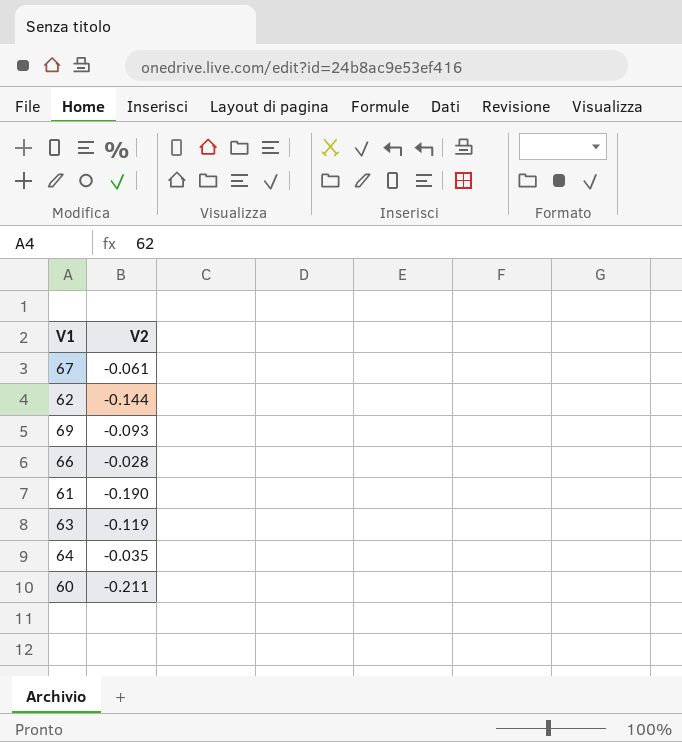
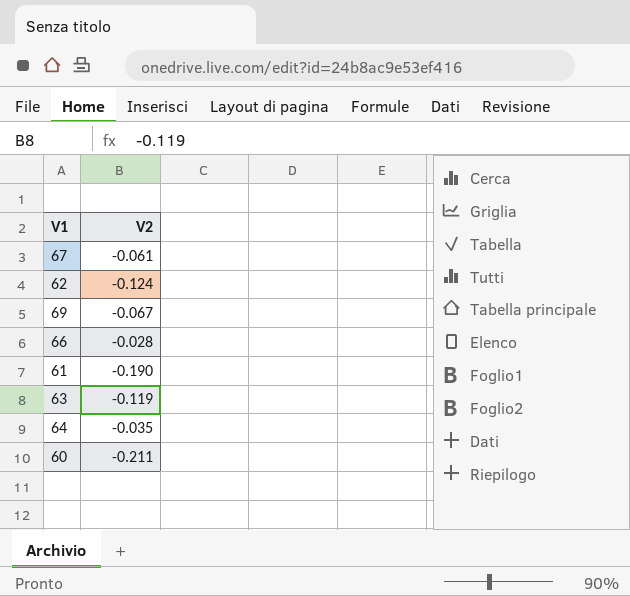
62 | V2: -0.144 -> -0.124
69 | V2: -0.093 -> -0.067

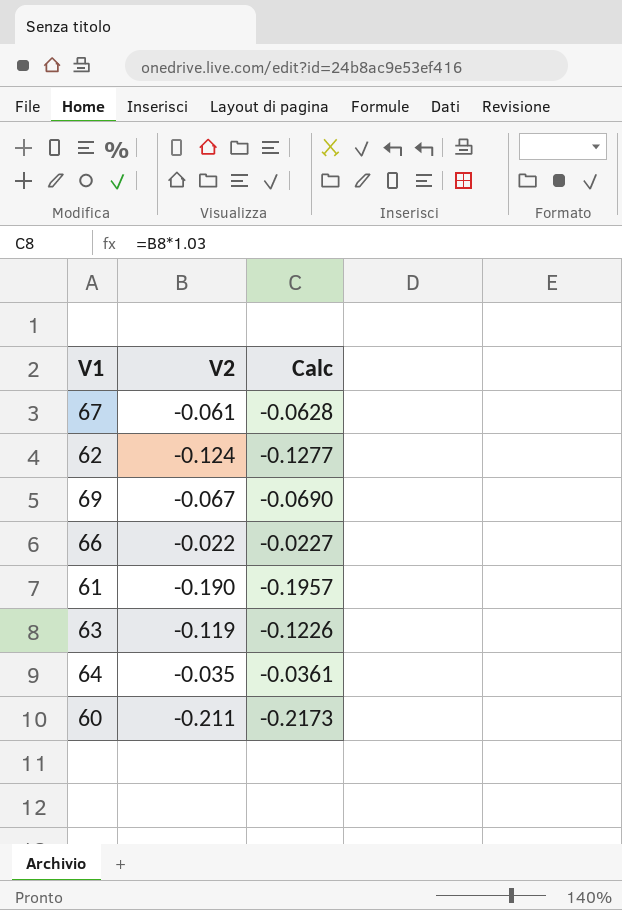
column Calc | formula: none -> [V2] * 1.03
66 | V2: -0.028 -> -0.022

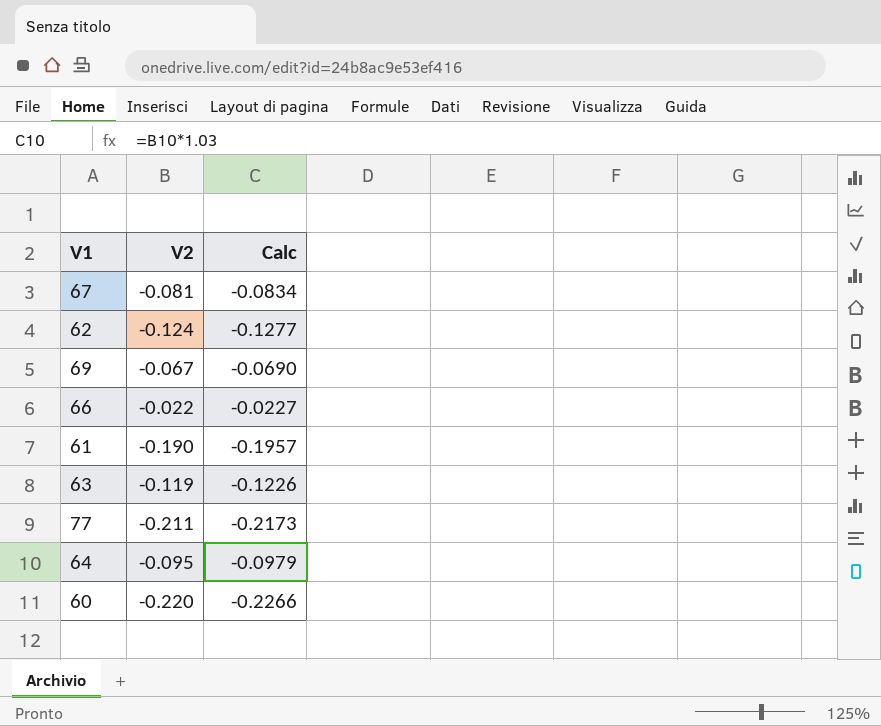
67 | V2: -0.061 -> -0.081
67 | Calc: -0.0628 -> -0.0834
row 77: none -> -0.211 | -0.2173
64 | V2: -0.035 -> -0.095
64 | Calc: -0.0361 -> -0.0979
60 | V2: -0.211 -> -0.220
60 | Calc: -0.2173 -> -0.2266

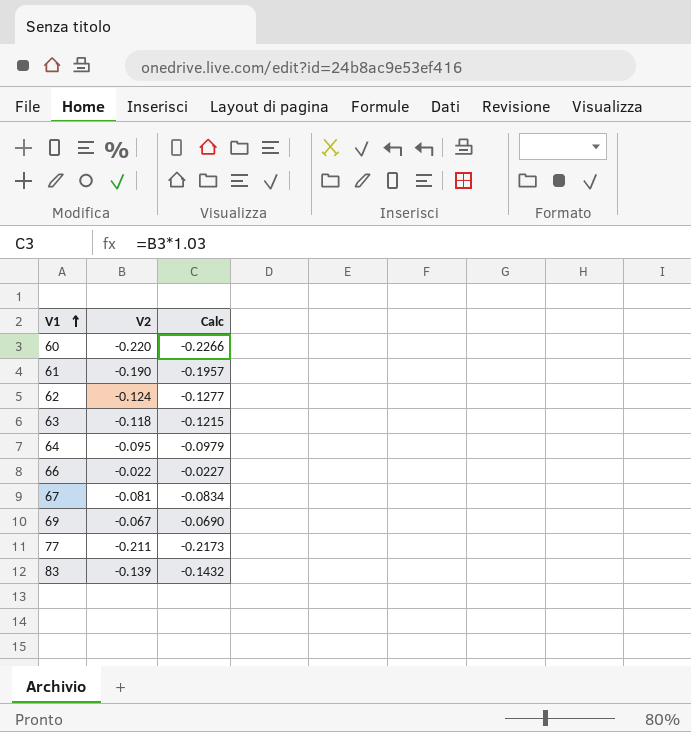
row order: none -> V1 ascending
63 | V2: -0.119 -> -0.118
63 | Calc: -0.1226 -> -0.1215
row 83: none -> -0.139 | -0.1432

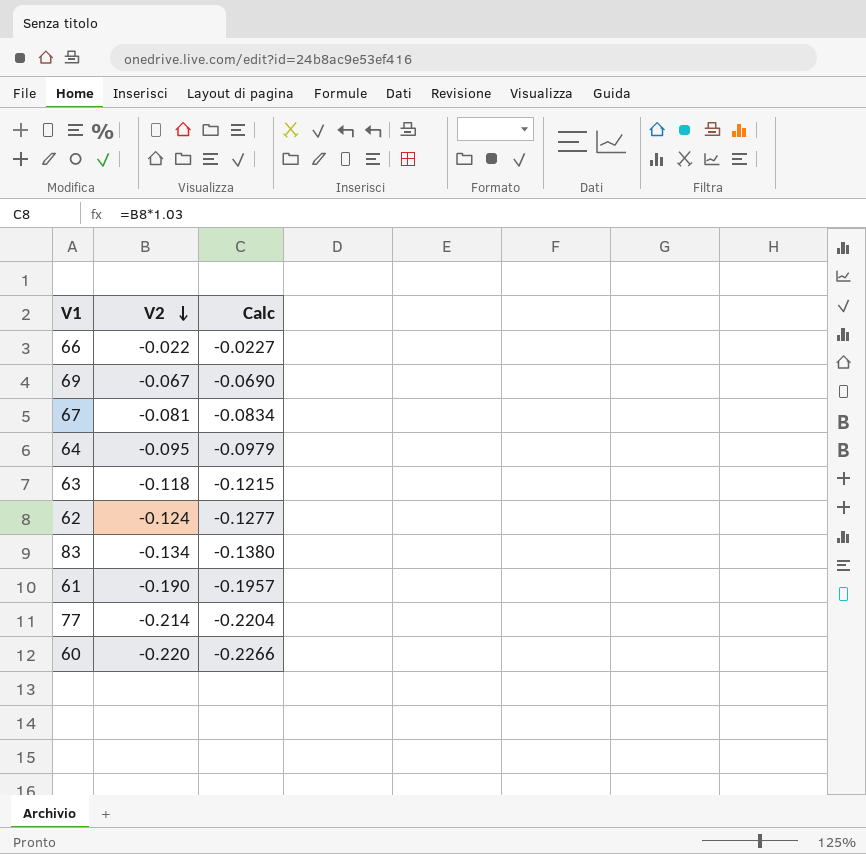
row order: V1 ascending -> V2 descending
83 | V2: -0.139 -> -0.134
83 | Calc: -0.1432 -> -0.1380
77 | V2: -0.211 -> -0.214
77 | Calc: -0.2173 -> -0.2204

